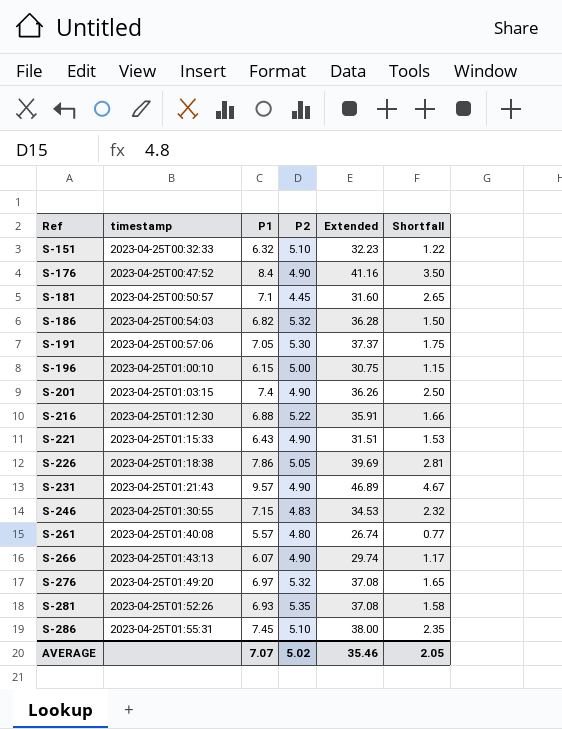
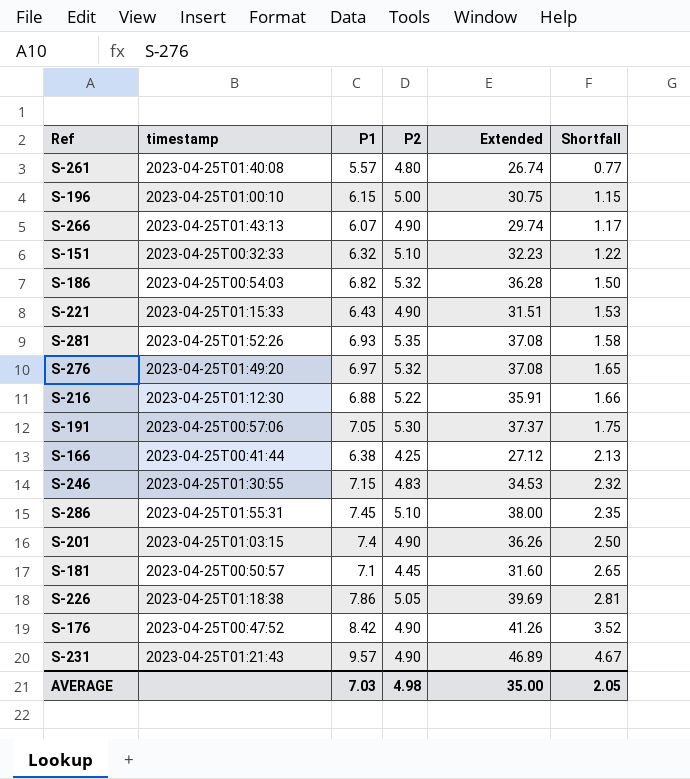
row order: Ref ascending -> Shortfall ascending
row S-166: none -> 2023-04-25T00:41:44 | 6.38 | 4.25 | 27.12 | 2.13
S-176 | P1: 8.4 -> 8.42
S-176 | Extended: 41.16 -> 41.26
S-176 | Shortfall: 3.50 -> 3.52
AVERAGE | P1: 7.07 -> 7.03
AVERAGE | P2: 5.02 -> 4.98
AVERAGE | Extended: 35.46 -> 35.00

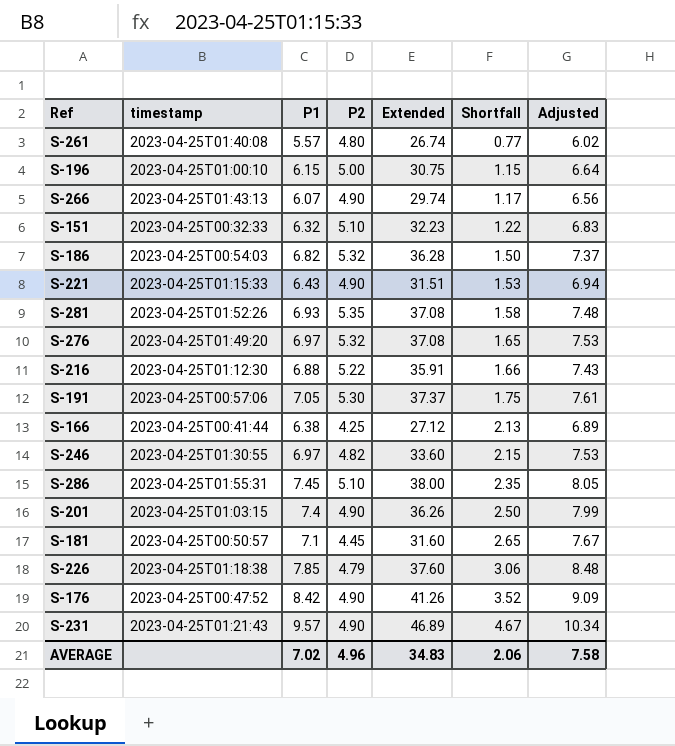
column Adjusted | formula: none -> [P1] * 1.08
S-246 | P1: 7.15 -> 6.97
S-246 | P2: 4.83 -> 4.82
S-246 | Extended: 34.53 -> 33.60
S-246 | Shortfall: 2.32 -> 2.15
S-226 | P1: 7.86 -> 7.85
S-226 | P2: 5.05 -> 4.79
S-226 | Extended: 39.69 -> 37.60
S-226 | Shortfall: 2.81 -> 3.06
AVERAGE | P1: 7.03 -> 7.02
AVERAGE | P2: 4.98 -> 4.96
AVERAGE | Extended: 35.00 -> 34.83
AVERAGE | Shortfall: 2.05 -> 2.06

